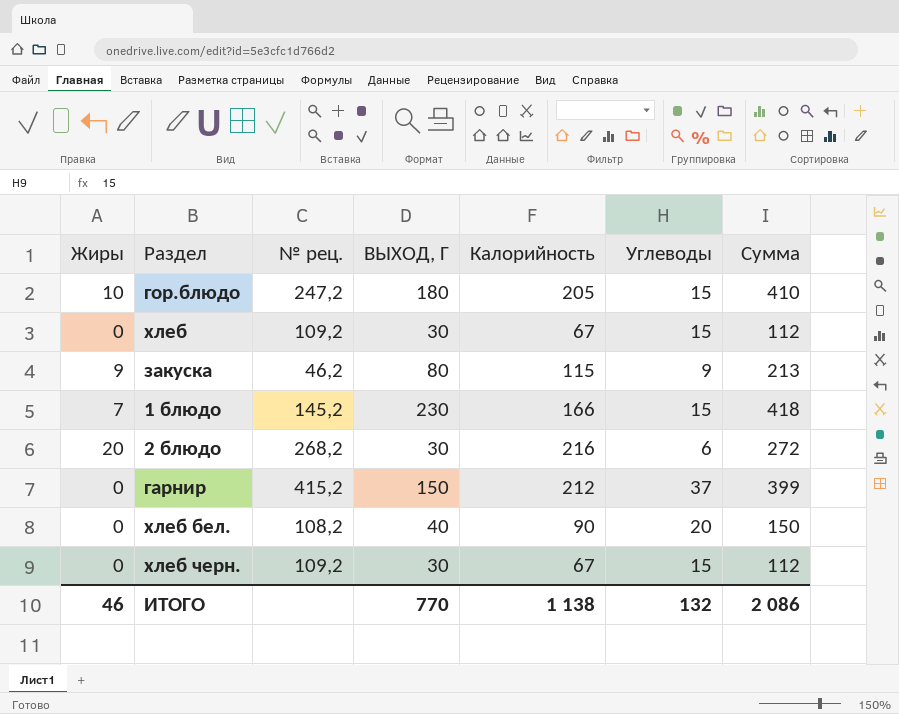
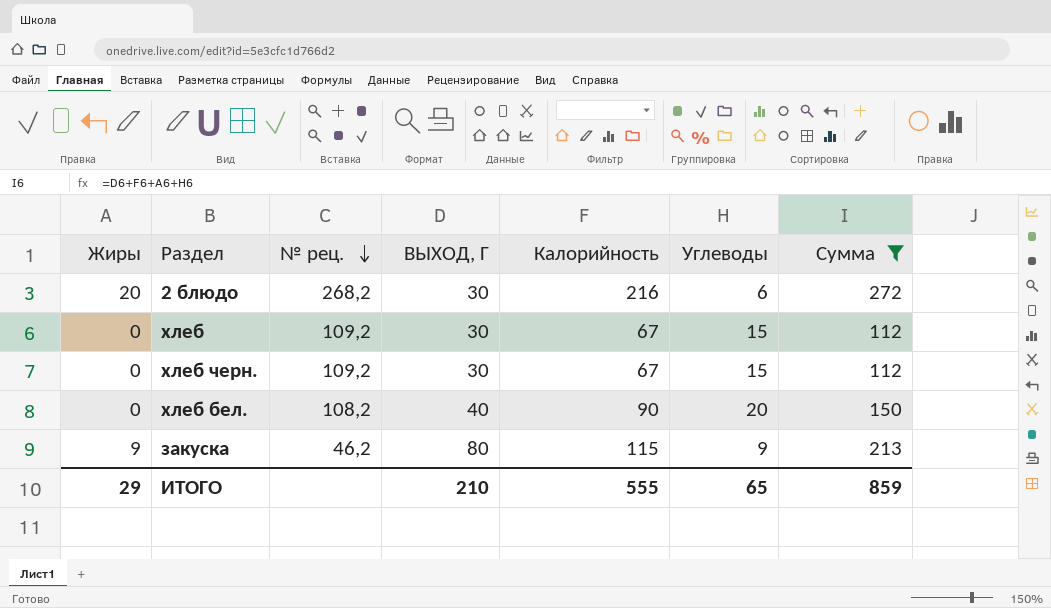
filter: none -> Сумма <= 272
row order: none -> № рец. descending
ИТОГО | Жиры: 46 -> 29
ИТОГО | ВЫХОД, Г: 770 -> 210
ИТОГО | Калорийность: 1 138 -> 555
ИТОГО | Углеводы: 132 -> 65
ИТОГО | Сумма: 2 086 -> 859

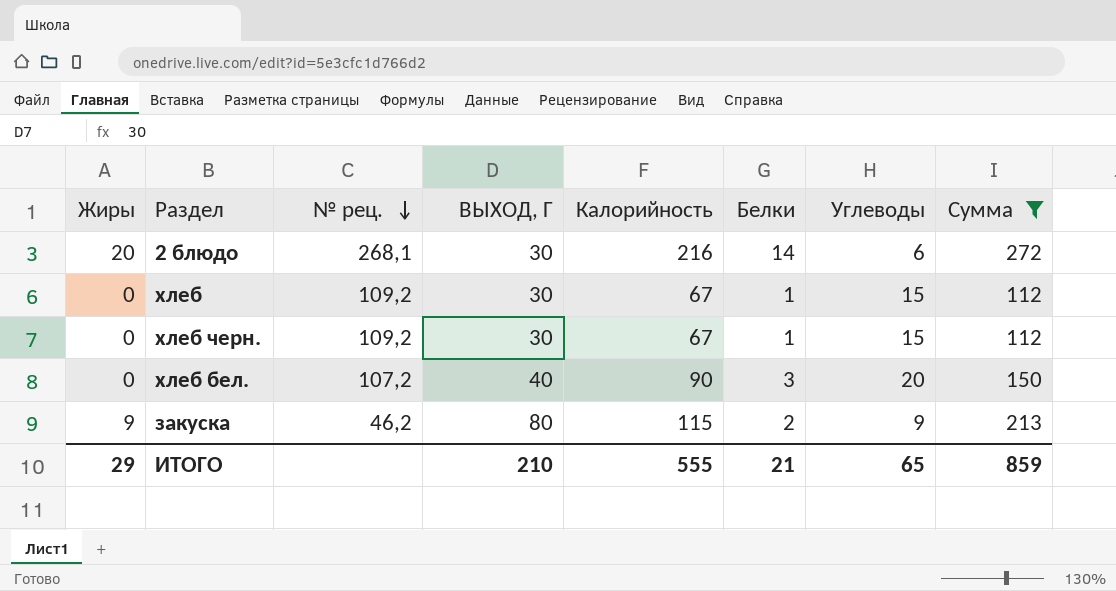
column Белки | position: none -> 6
2 блюдо | № рец.: 268,2 -> 268,1
хлеб бел. | № рец.: 108,2 -> 107,2

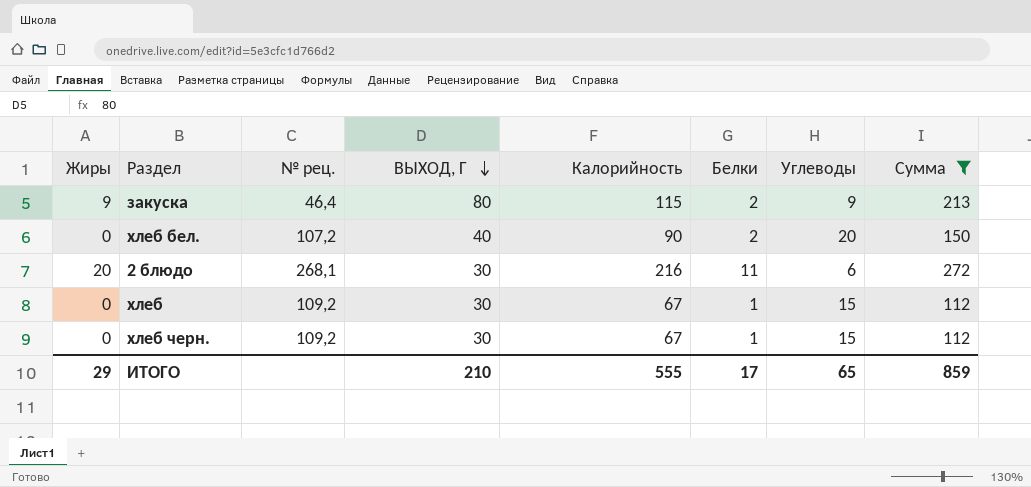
row order: № рец. descending -> ВЫХОД, Г descending
закуска | № рец.: 46,2 -> 46,4
хлеб бел. | Белки: 3 -> 2
2 блюдо | Белки: 14 -> 11
ИТОГО | Белки: 21 -> 17

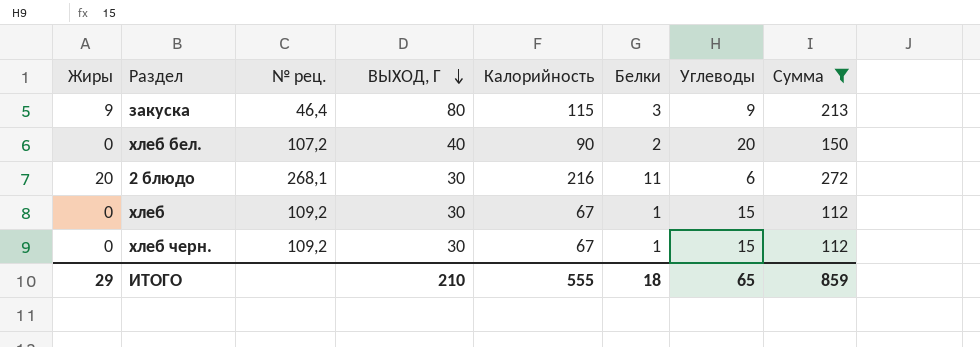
закуска | Белки: 2 -> 3
ИТОГО | Белки: 17 -> 18

